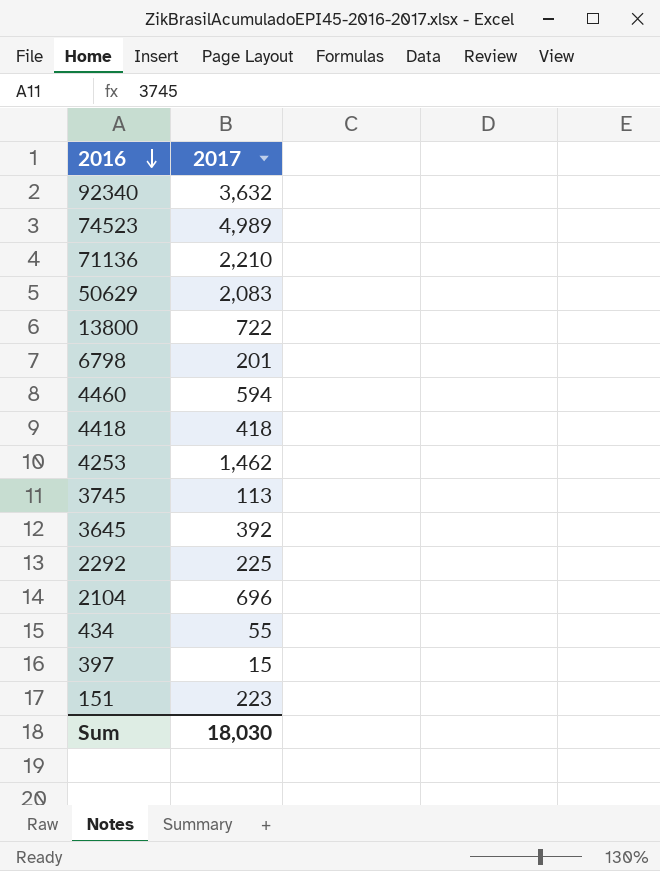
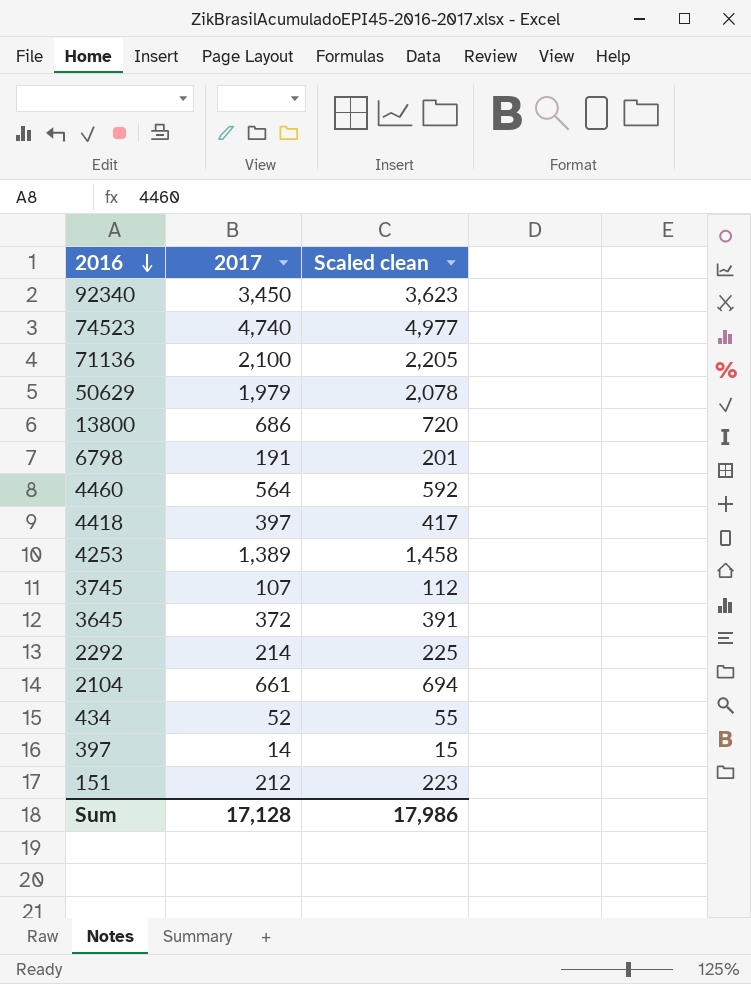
column Scaled clean | formula: none -> [2017] * 1.05
92340 | 2017: 3,632 -> 3,450
74523 | 2017: 4,989 -> 4,740
71136 | 2017: 2,210 -> 2,100
50629 | 2017: 2,083 -> 1,979
13800 | 2017: 722 -> 686
6798 | 2017: 201 -> 191
4460 | 2017: 594 -> 564
4418 | 2017: 418 -> 397
4253 | 2017: 1,462 -> 1,389
3745 | 2017: 113 -> 107
3645 | 2017: 392 -> 372
2292 | 2017: 225 -> 214
2104 | 2017: 696 -> 661
434 | 2017: 55 -> 52
397 | 2017: 15 -> 14
151 | 2017: 223 -> 212
Sum | 2017: 18,030 -> 17,128

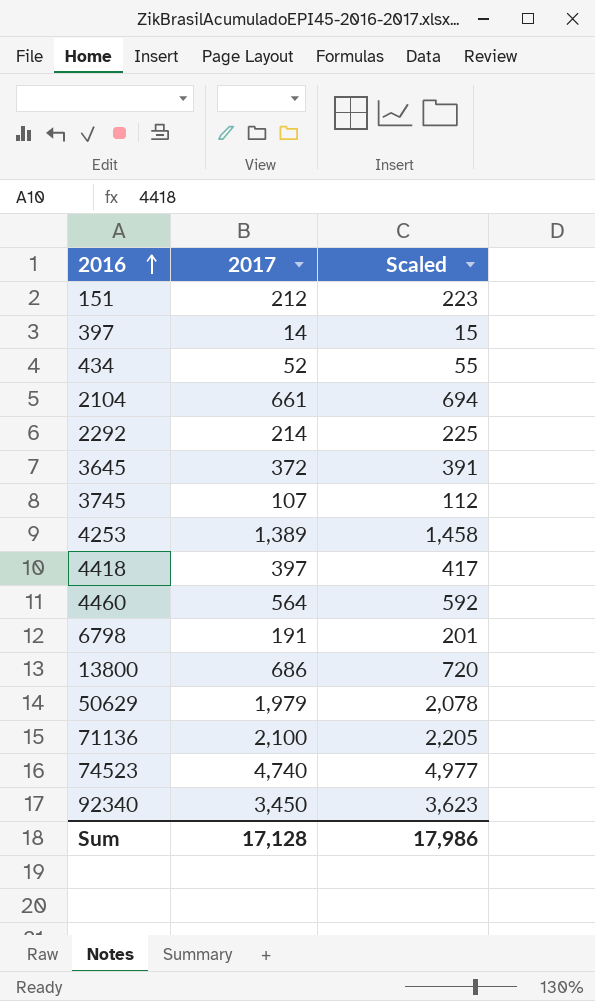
row order: 2016 descending -> 2016 ascending
column name: Scaled clean -> Scaled

